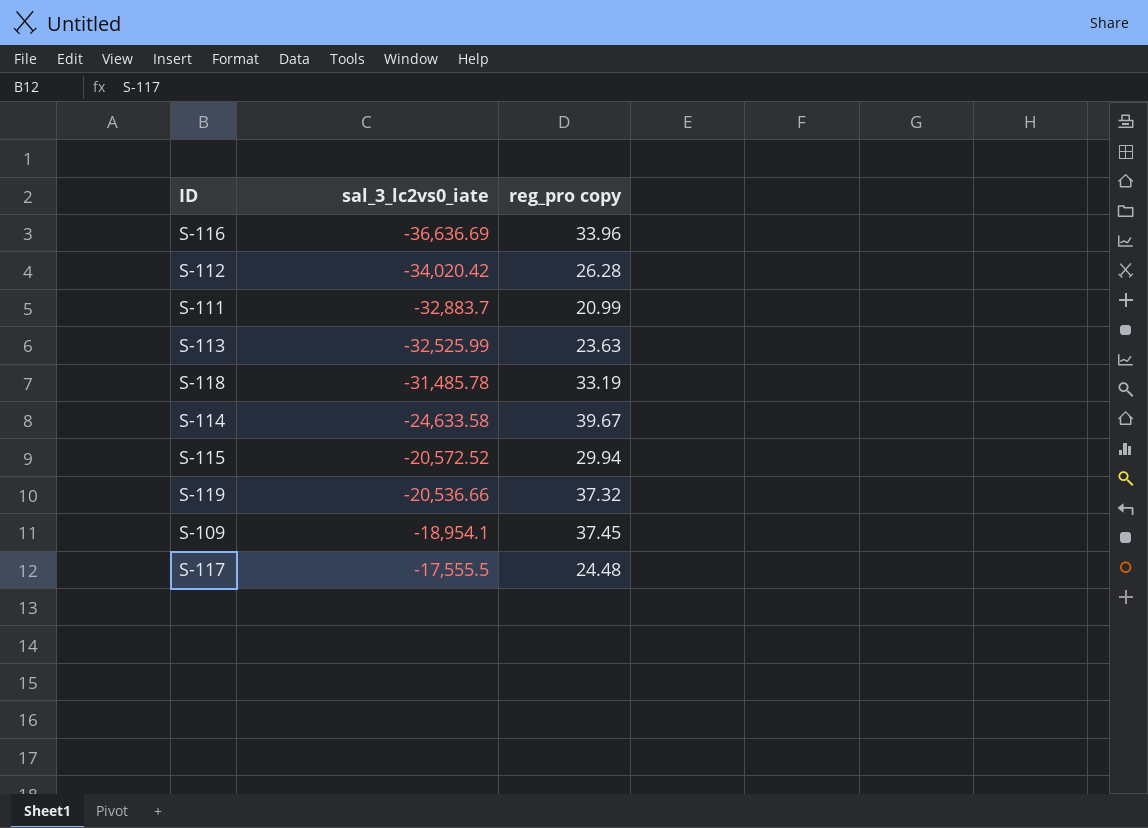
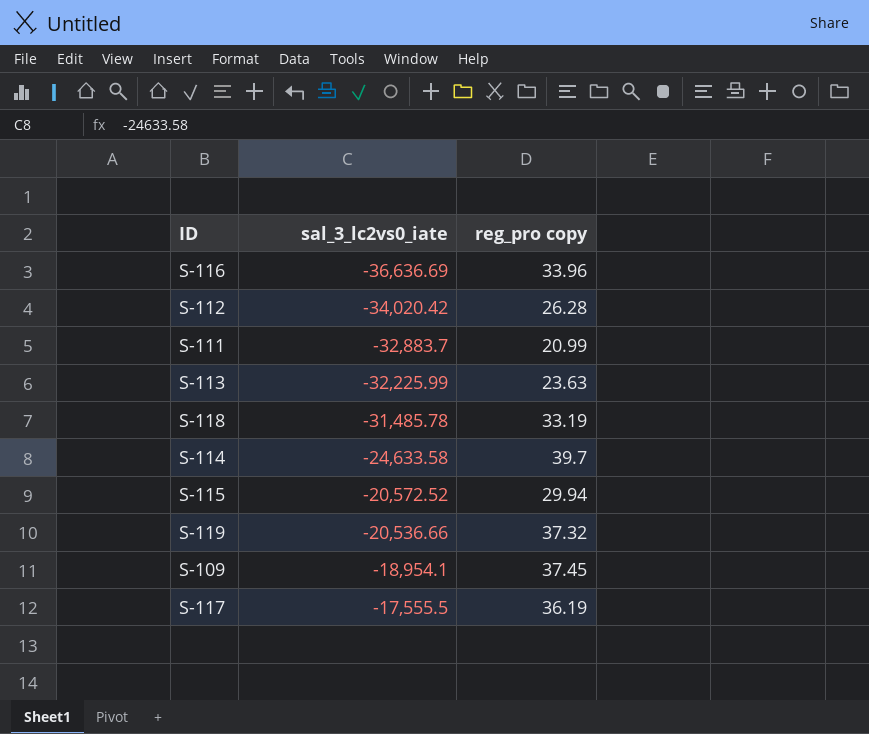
S-113 | sal_3_lc2vs0_iate: -32,525.99 -> -32,225.99
S-114 | reg_pro copy: 39.67 -> 39.7
S-117 | reg_pro copy: 24.48 -> 36.19

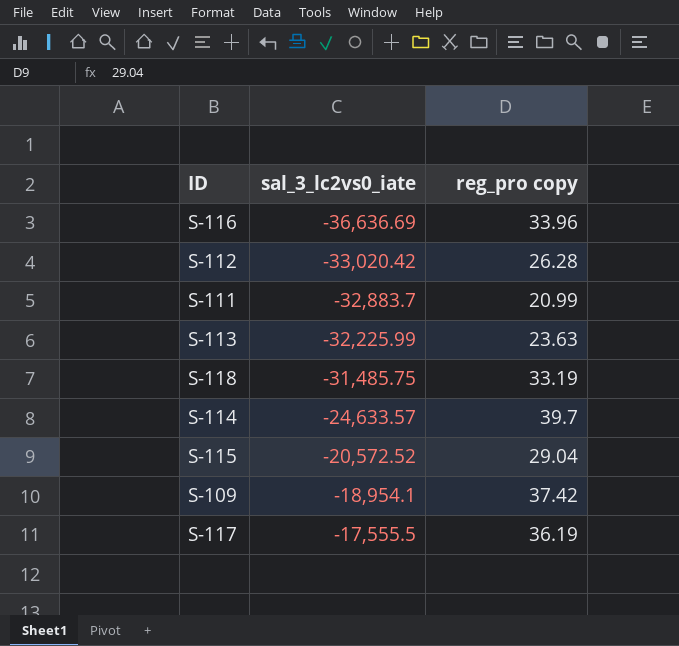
row S-119: -20,536.66 | 37.32 -> none
S-112 | sal_3_lc2vs0_iate: -34,020.42 -> -33,020.42
S-118 | sal_3_lc2vs0_iate: -31,485.78 -> -31,485.75
S-114 | sal_3_lc2vs0_iate: -24,633.58 -> -24,633.57
S-115 | reg_pro copy: 29.94 -> 29.04
S-109 | reg_pro copy: 37.45 -> 37.42

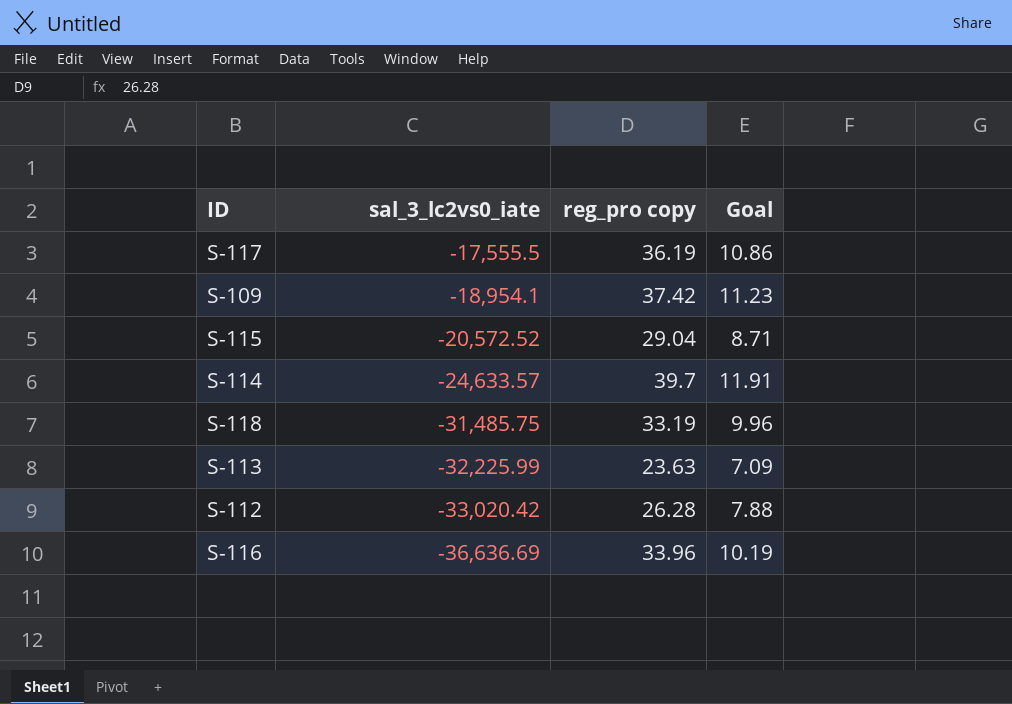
row order: sal_3_lc2vs0_iate ascending -> sal_3_lc2vs0_iate descending
column Goal | formula: none -> [reg_pro copy] * 0.3
row S-111: -32,883.7 | 20.99 -> none

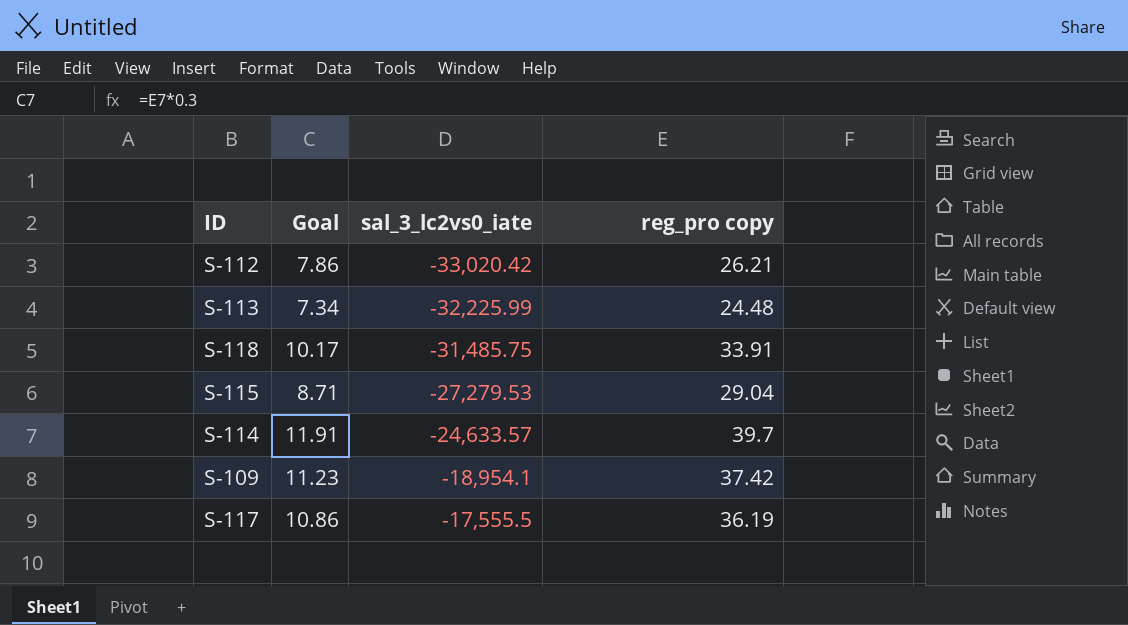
row order: sal_3_lc2vs0_iate descending -> sal_3_lc2vs0_iate ascending
column Goal | position: 4 -> 2
row S-116: -36,636.69 | 33.96 | 10.19 -> none
S-112 | Goal: 7.88 -> 7.86
S-112 | reg_pro copy: 26.28 -> 26.21
S-113 | Goal: 7.09 -> 7.34
S-113 | reg_pro copy: 23.63 -> 24.48
S-118 | Goal: 9.96 -> 10.17
S-118 | reg_pro copy: 33.19 -> 33.91
S-115 | sal_3_lc2vs0_iate: -20,572.52 -> -27,279.53

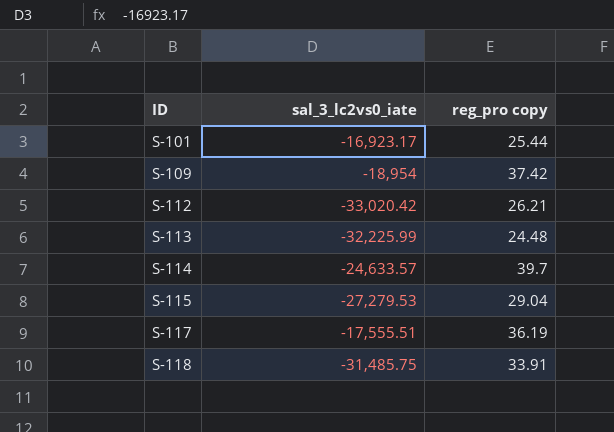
row order: sal_3_lc2vs0_iate ascending -> ID ascending
column Goal | formula: [reg_pro copy] * 0.3 -> none
row S-101: none -> -16,923.17 | 25.44
S-109 | sal_3_lc2vs0_iate: -18,954.1 -> -18,954
S-117 | sal_3_lc2vs0_iate: -17,555.5 -> -17,555.51

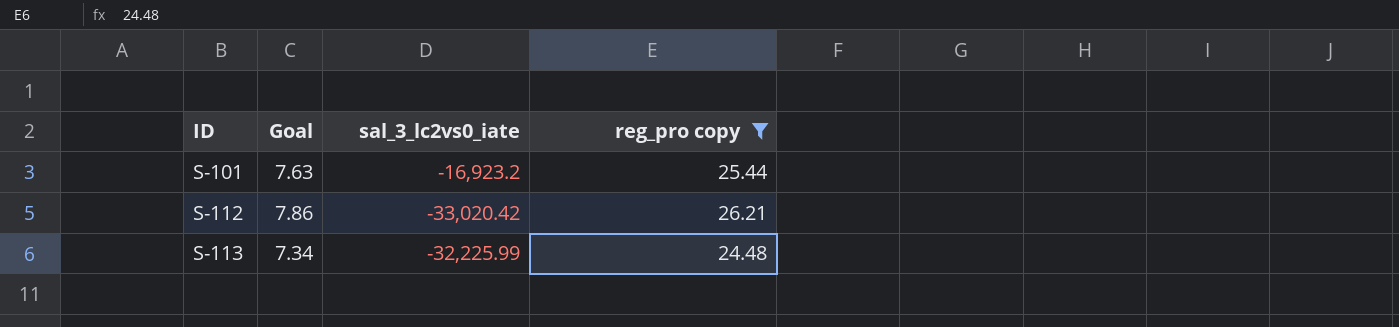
filter: none -> reg_pro copy <= 26.21
column Goal | formula: none -> [reg_pro copy] * 0.3
S-101 | sal_3_lc2vs0_iate: -16,923.17 -> -16,923.2

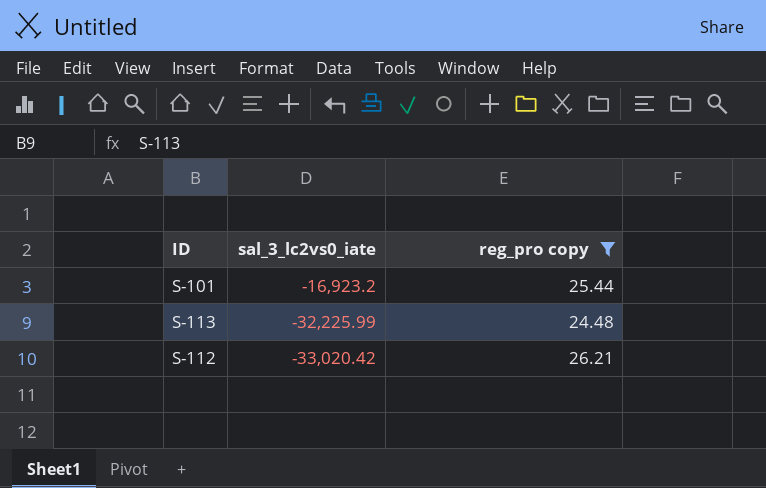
row order: ID ascending -> sal_3_lc2vs0_iate descending
column Goal | formula: [reg_pro copy] * 0.3 -> none

